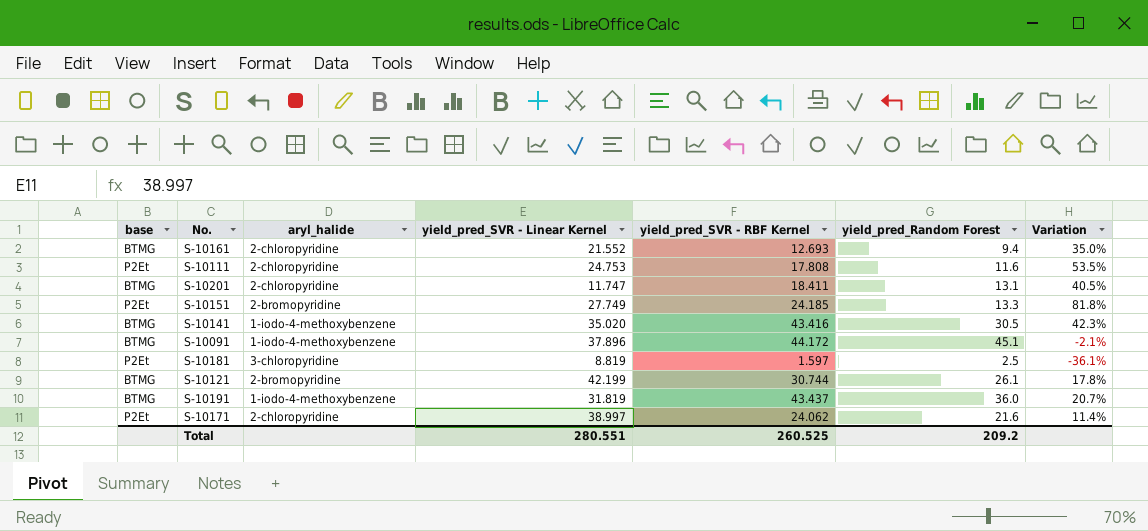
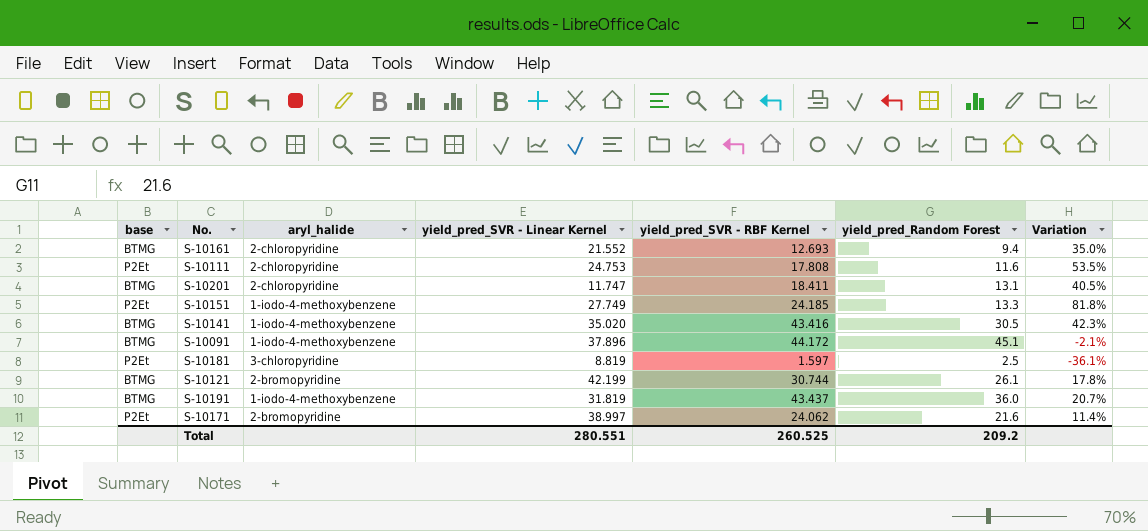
S-10151 | aryl_halide: 2-bromopyridine -> 1-iodo-4-methoxybenzene
S-10171 | aryl_halide: 2-chloropyridine -> 2-bromopyridine

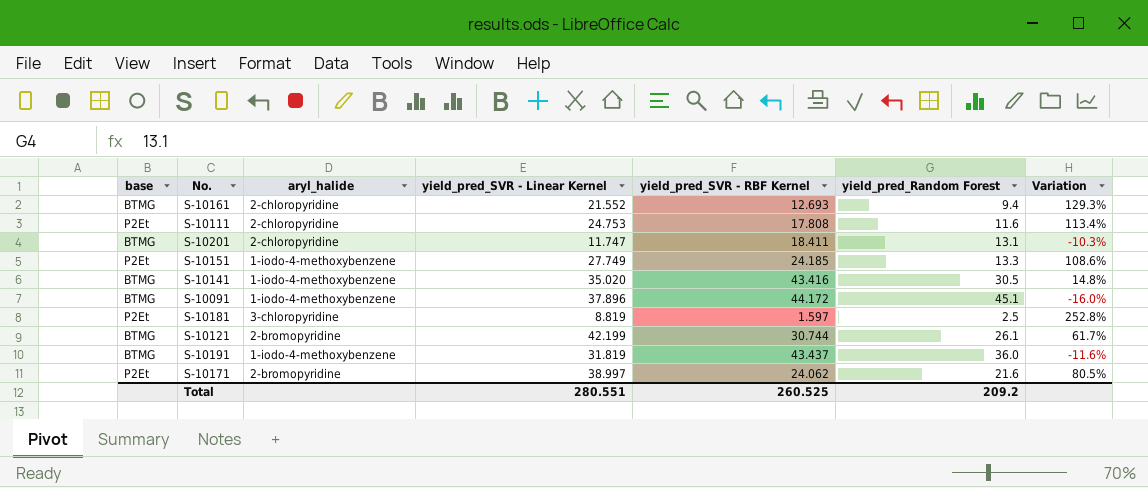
column Variation | formula: ([yield_pred_SVR - RBF Kernel] - [yield_pred_Random Forest]) / [yield_pred_Random Forest] -> ([yield_pred_SVR - Linear Kernel] - [yield_pred_Random Forest]) / [yield_pred_Random Forest]

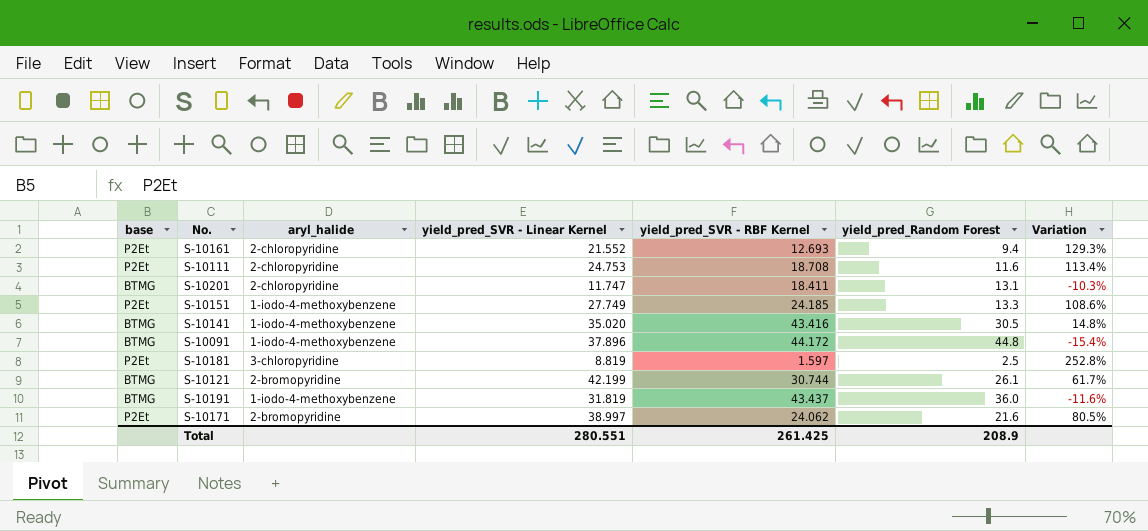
S-10161 | base: BTMG -> P2Et
S-10111 | yield_pred_SVR - RBF Kernel: 17.808 -> 18.708
S-10091 | yield_pred_Random Forest: 45.1 -> 44.8
S-10091 | Variation: -16.0% -> -15.4%
Total | yield_pred_SVR - RBF Kernel: 260.525 -> 261.425
Total | yield_pred_Random Forest: 209.2 -> 208.9

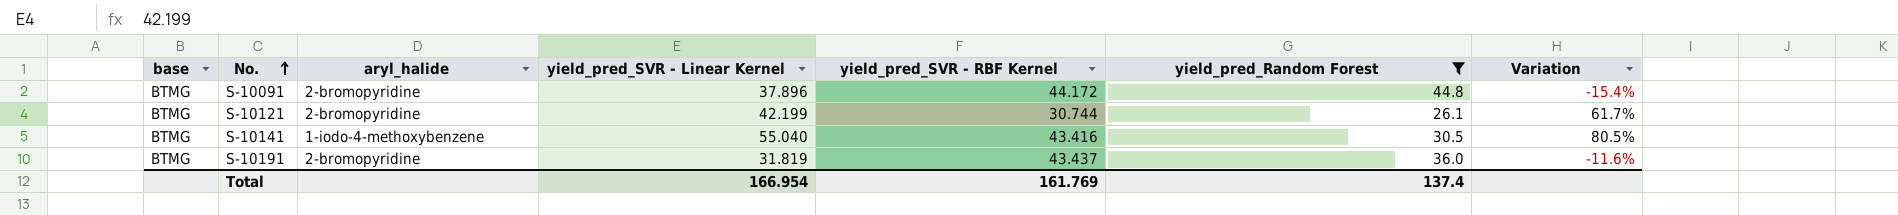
filter: none -> yield_pred_Random Forest >= 26.1
row order: none -> No. ascending
S-10091 | aryl_halide: 1-iodo-4-methoxybenzene -> 2-bromopyridine
S-10141 | yield_pred_SVR - Linear Kernel: 35.020 -> 55.040
S-10141 | Variation: 14.8% -> 80.5%
S-10191 | aryl_halide: 1-iodo-4-methoxybenzene -> 2-bromopyridine
Total | yield_pred_SVR - Linear Kernel: 280.551 -> 166.954
Total | yield_pred_SVR - RBF Kernel: 261.425 -> 161.769
Total | yield_pred_Random Forest: 208.9 -> 137.4

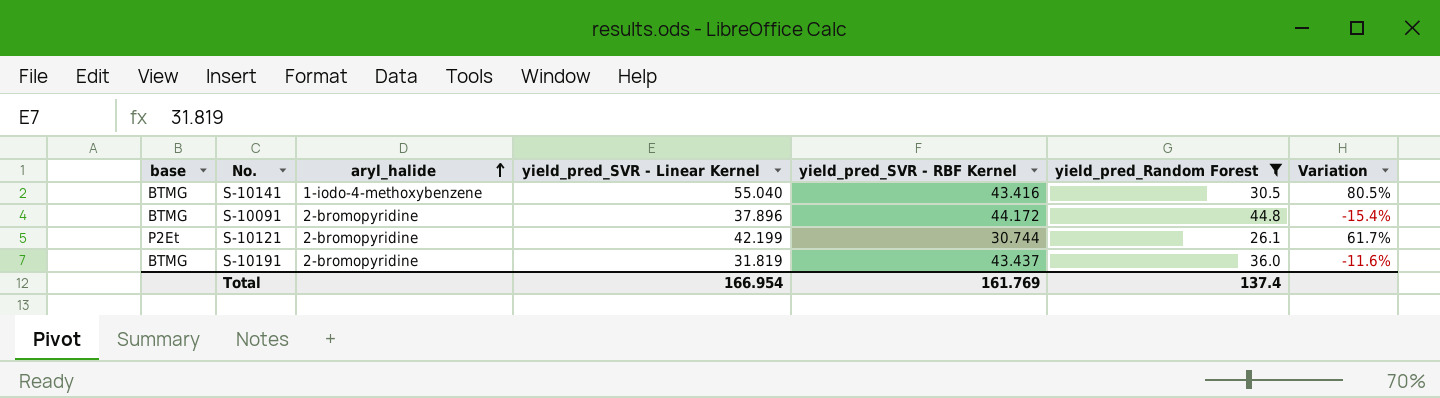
row order: No. ascending -> aryl_halide ascending
S-10121 | base: BTMG -> P2Et

